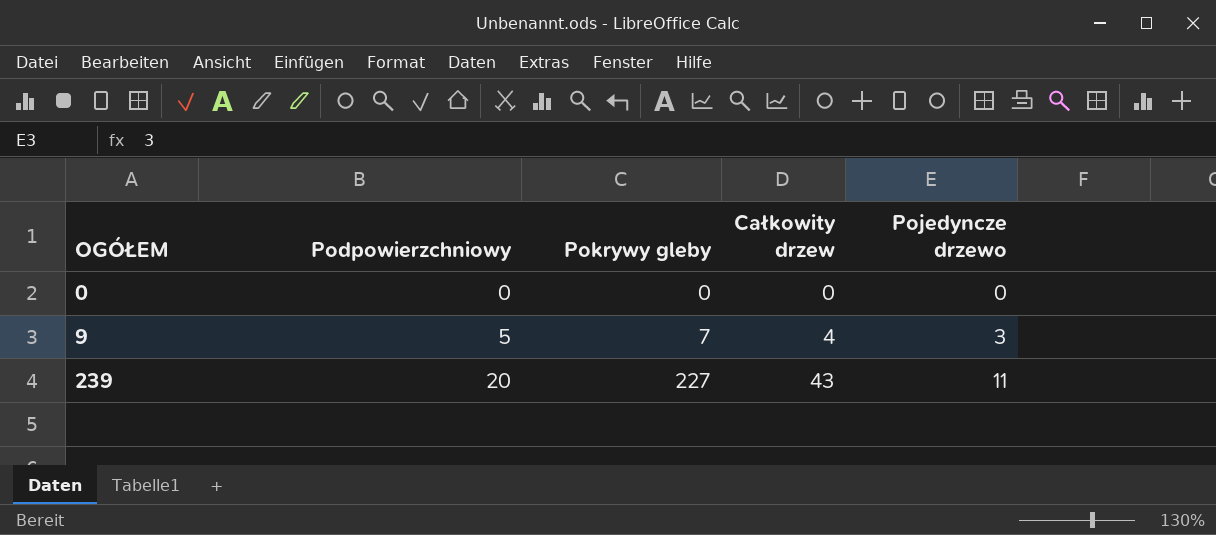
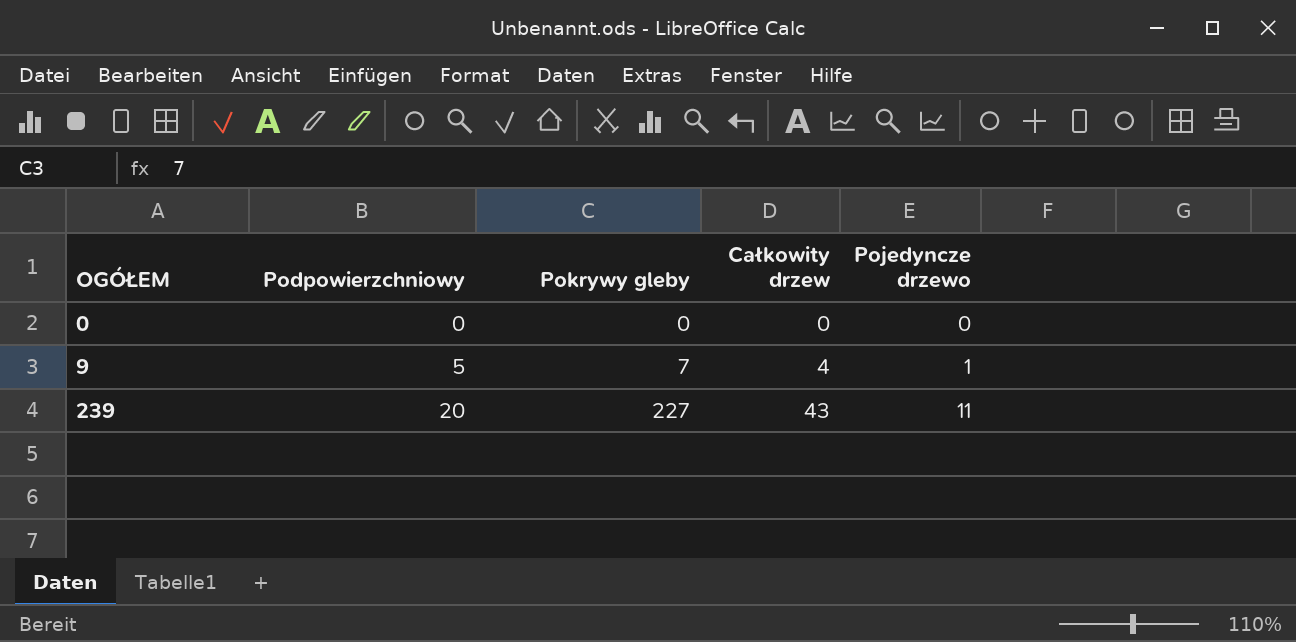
9 | Pojedyncze drzewo: 3 -> 1

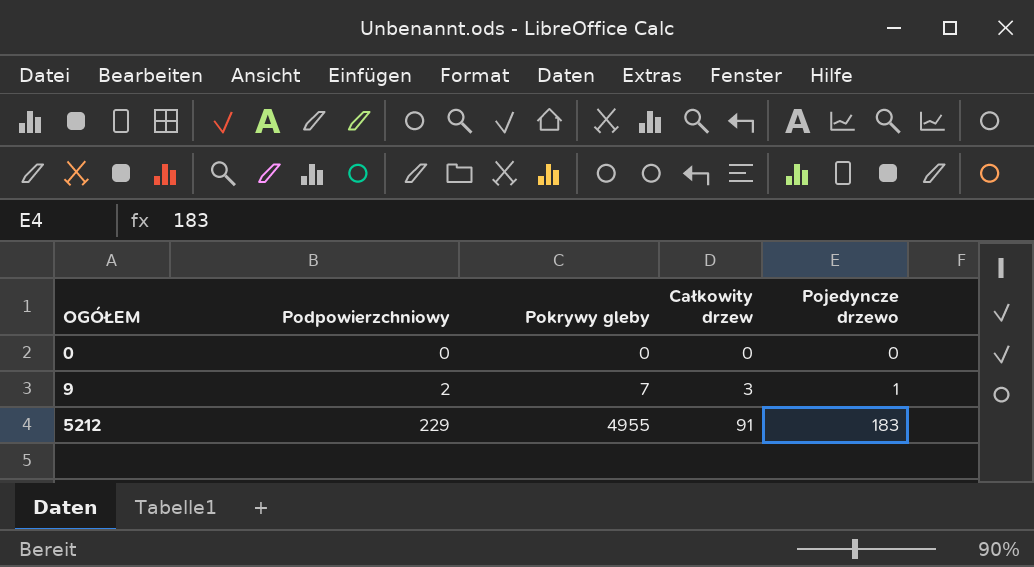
row 239: 20 | 227 | 43 | 11 -> none
9 | Podpowierzchniowy: 5 -> 2
9 | Całkowity drzew: 4 -> 3
row 5212: none -> 229 | 4955 | 91 | 183

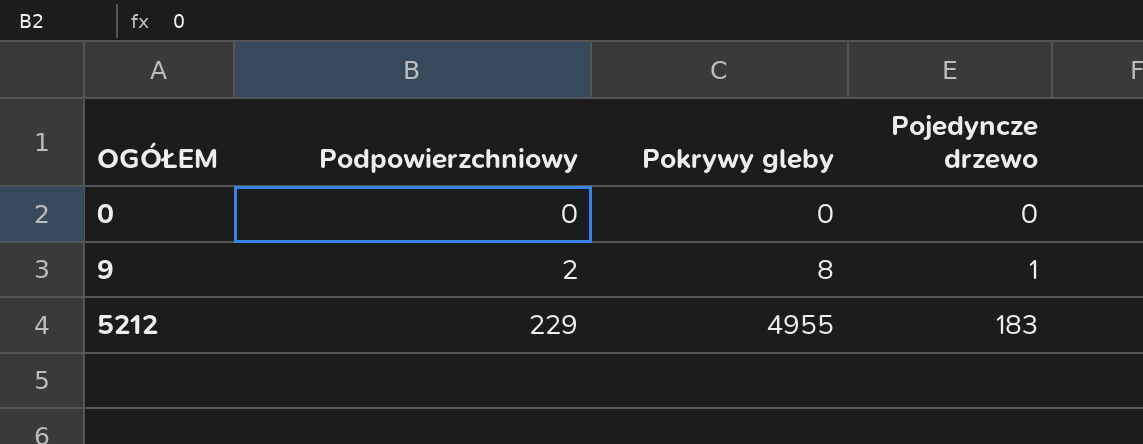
column Całkowity drzew | position: 4 -> none
9 | Pokrywy gleby: 7 -> 8

